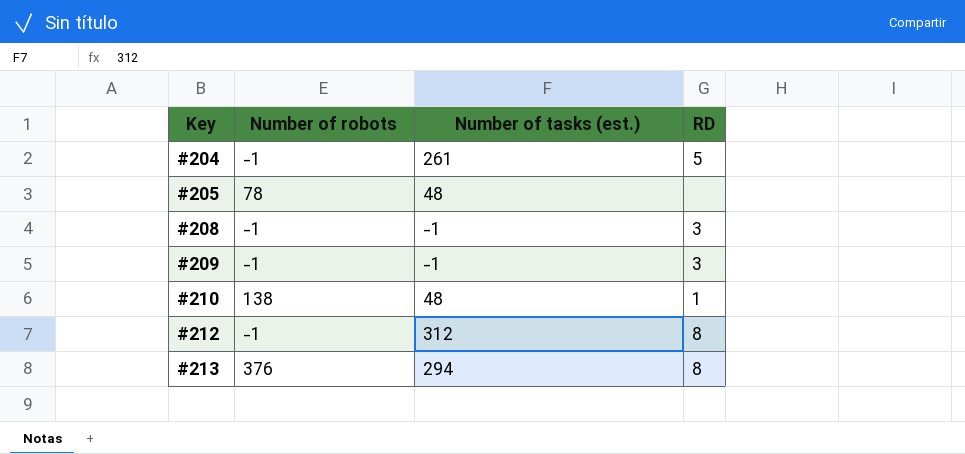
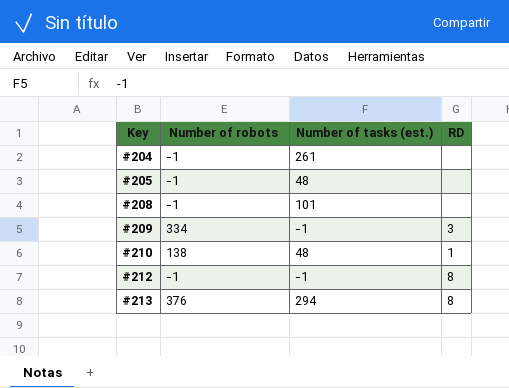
#204 | RD: 5 -> none
#205 | Number of robots: 78 -> -1
#208 | Number of tasks (est.): -1 -> 101
#208 | RD: 3 -> none
#209 | Number of robots: -1 -> 334
#212 | Number of tasks (est.): 312 -> -1

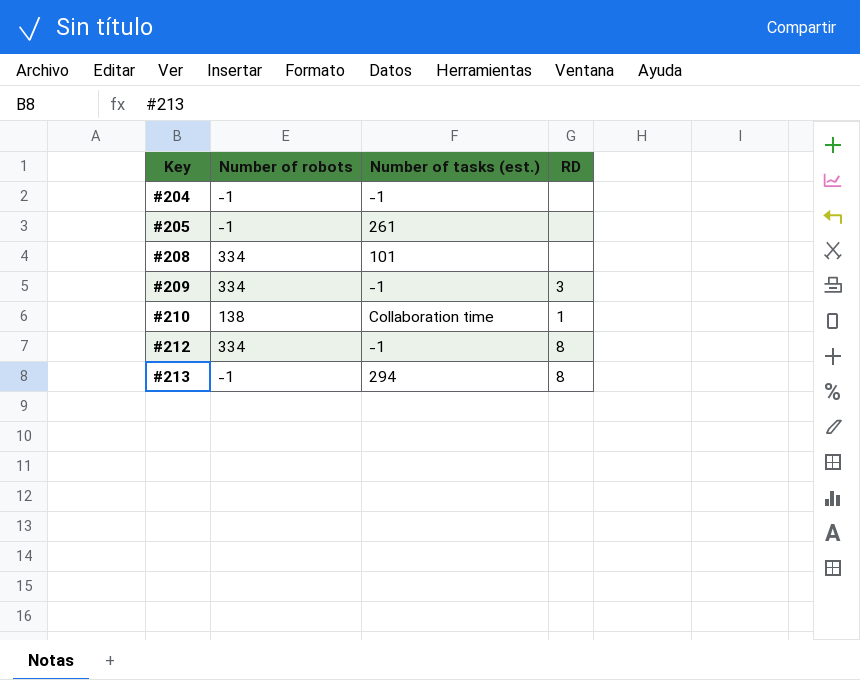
#204 | Number of tasks (est.): 261 -> -1
#205 | Number of tasks (est.): 48 -> 261
#208 | Number of robots: -1 -> 334
#210 | Number of tasks (est.): 48 -> Collaboration time
#212 | Number of robots: -1 -> 334
#213 | Number of robots: 376 -> -1

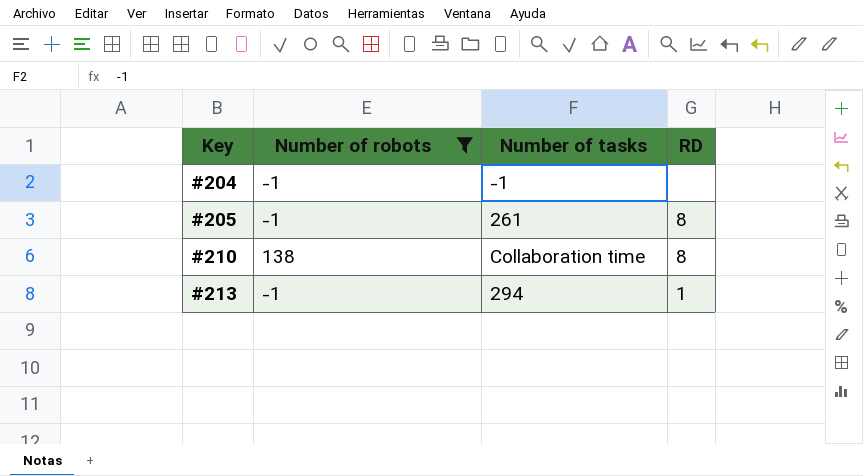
filter: none -> Number of robots != 334
column name: Number of tasks (est.) -> Number of tasks
#205 | RD: none -> 8
#210 | RD: 1 -> 8
#213 | RD: 8 -> 1

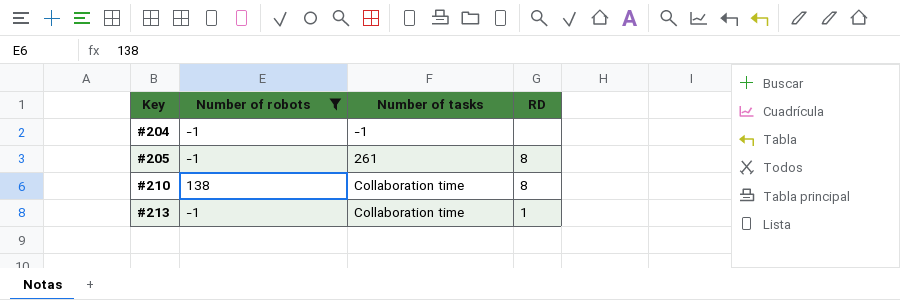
#213 | Number of tasks: 294 -> Collaboration time

